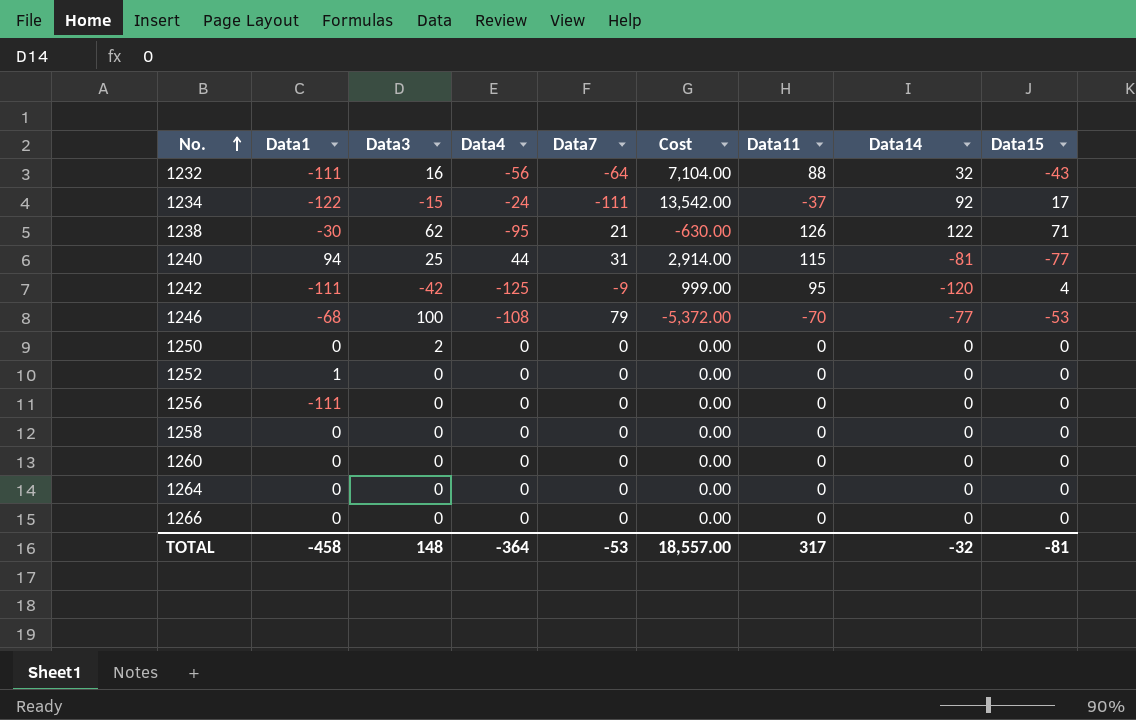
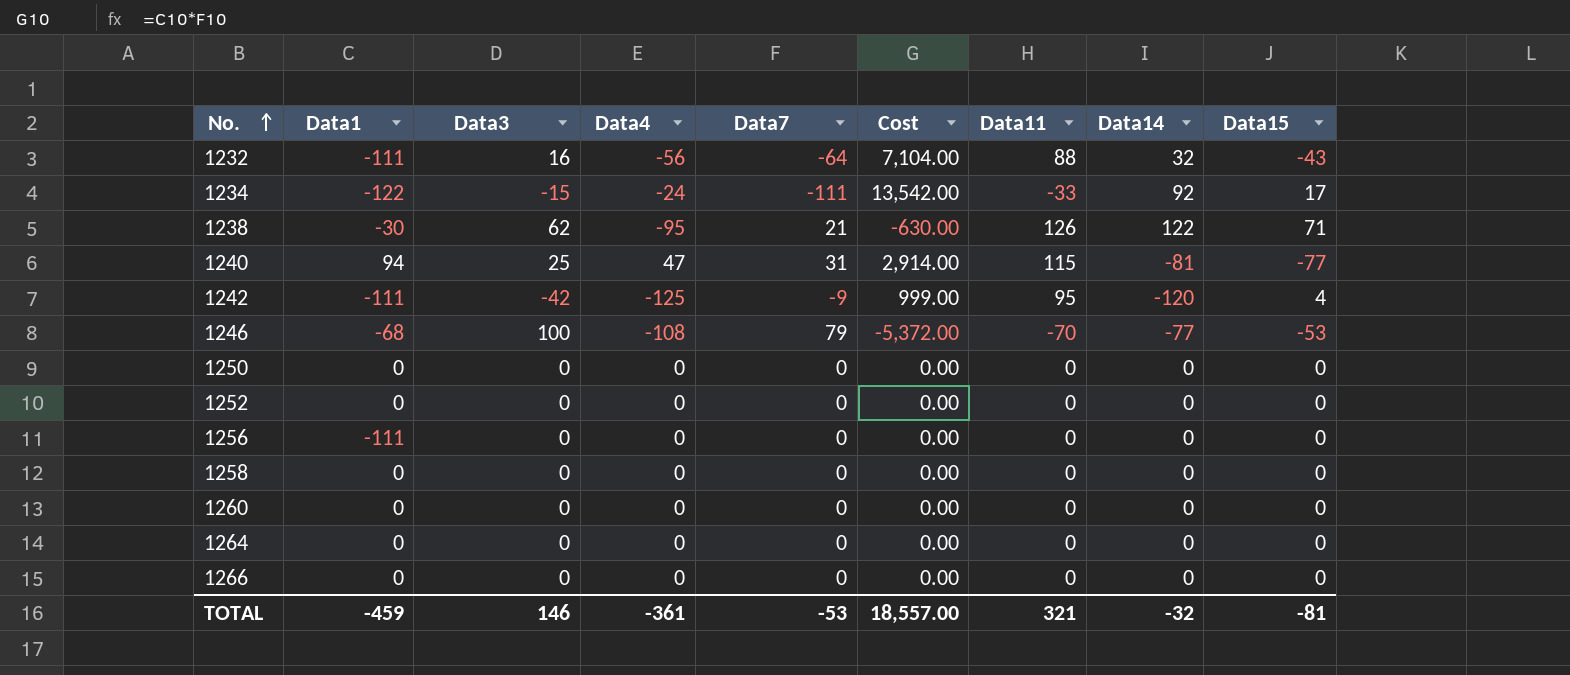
1234 | Data11: -37 -> -33
1240 | Data4: 44 -> 47
1250 | Data3: 2 -> 0
1252 | Data1: 1 -> 0
TOTAL | Data1: -458 -> -459
TOTAL | Data3: 148 -> 146
TOTAL | Data4: -364 -> -361
TOTAL | Data11: 317 -> 321

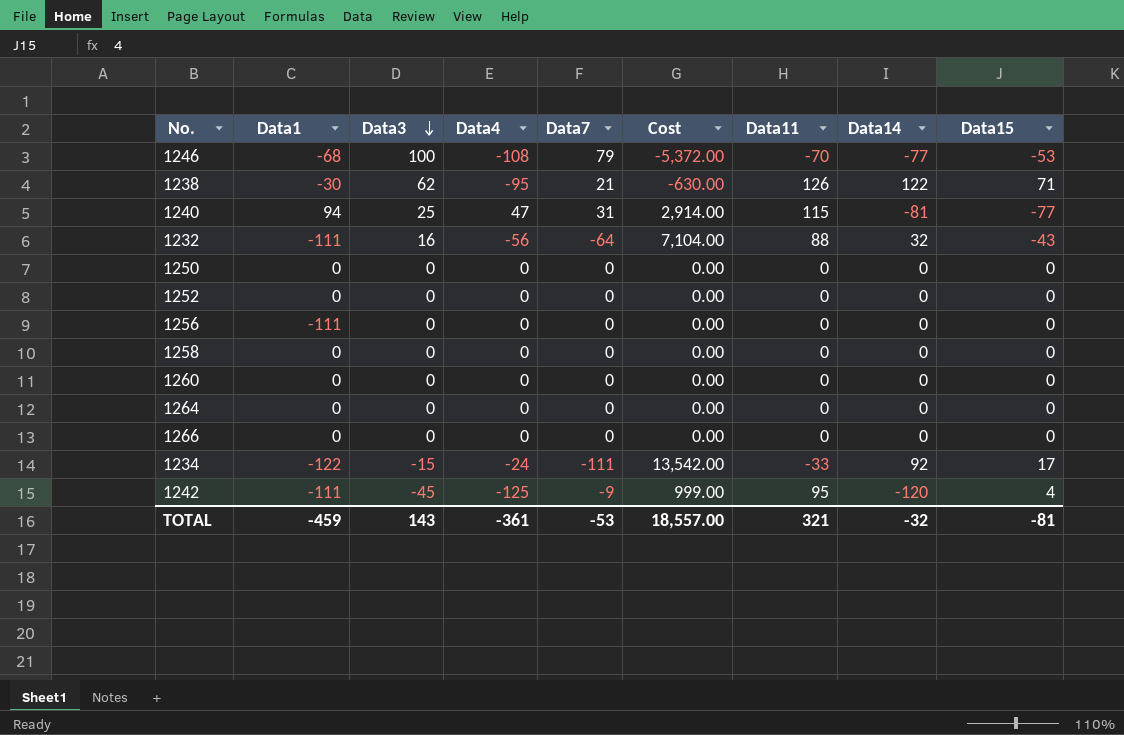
row order: No. ascending -> Data3 descending
1242 | Data3: -42 -> -45
TOTAL | Data3: 146 -> 143

